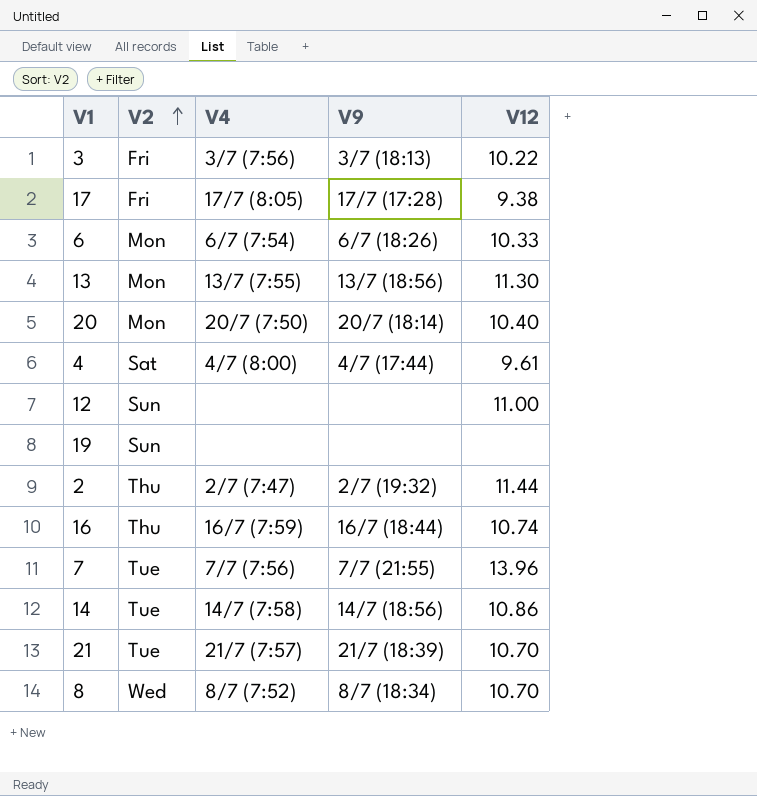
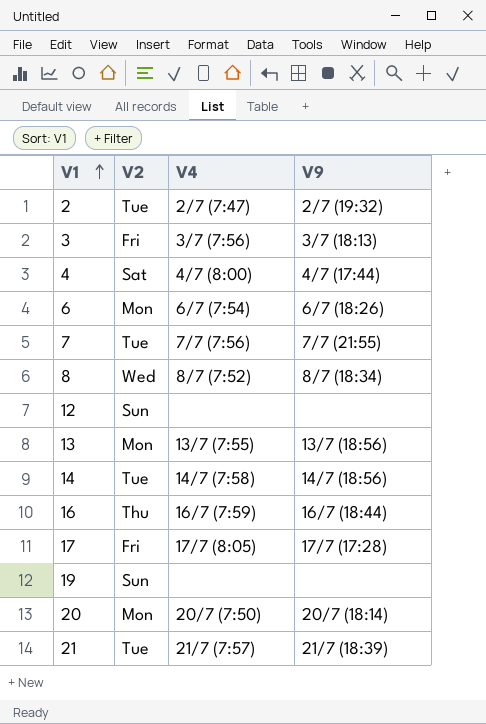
row order: V2 ascending -> V1 ascending
column V12 | position: 5 -> none
2 | V2: Thu -> Tue

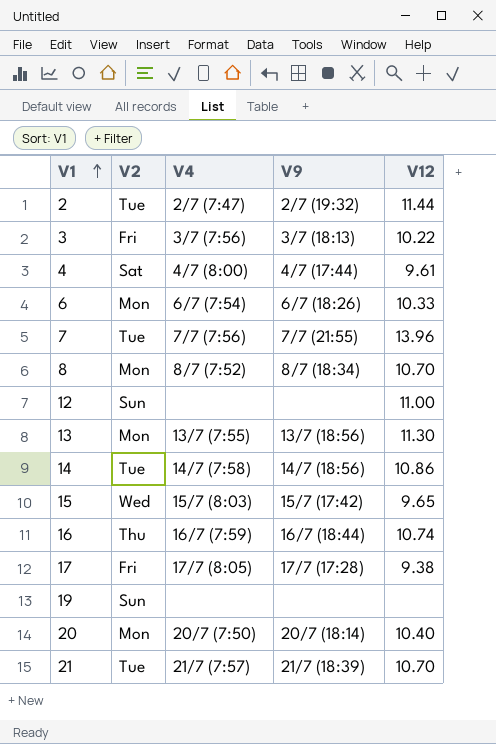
column V12 | position: none -> 5
8 | V2: Wed -> Mon
row 15: none -> Wed | 15/7 (8:03) | 15/7 (17:42) | 9.65

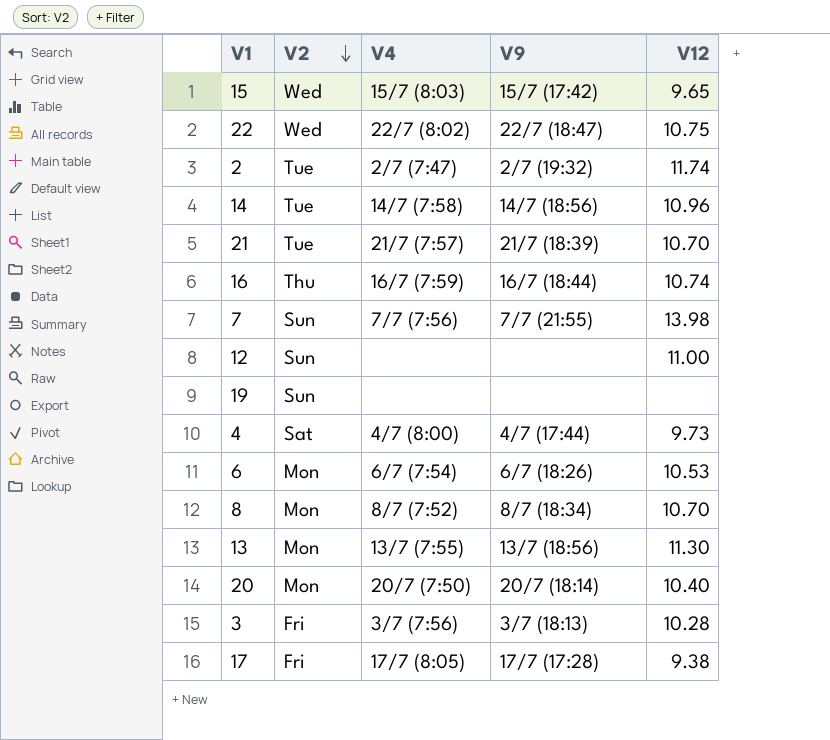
row order: V1 ascending -> V2 descending
row 22: none -> Wed | 22/7 (8:02) | 22/7 (18:47) | 10.75
2 | V12: 11.44 -> 11.74
14 | V12: 10.86 -> 10.96
7 | V2: Tue -> Sun
7 | V12: 13.96 -> 13.98
4 | V12: 9.61 -> 9.73
6 | V12: 10.33 -> 10.53
3 | V12: 10.22 -> 10.28

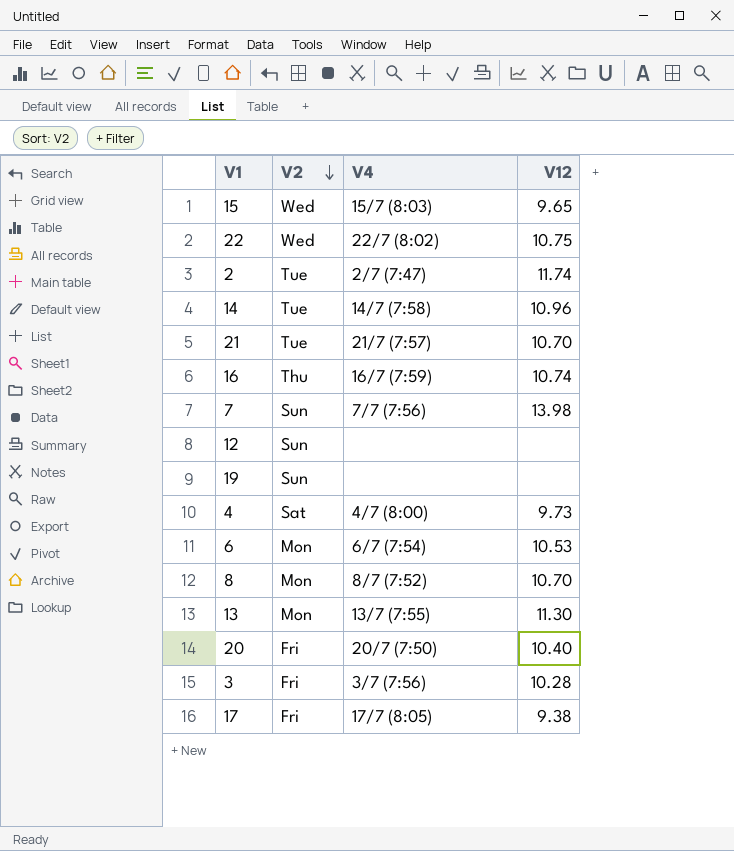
column V9 | position: 4 -> none
12 | V12: 11.00 -> none
20 | V2: Mon -> Fri

